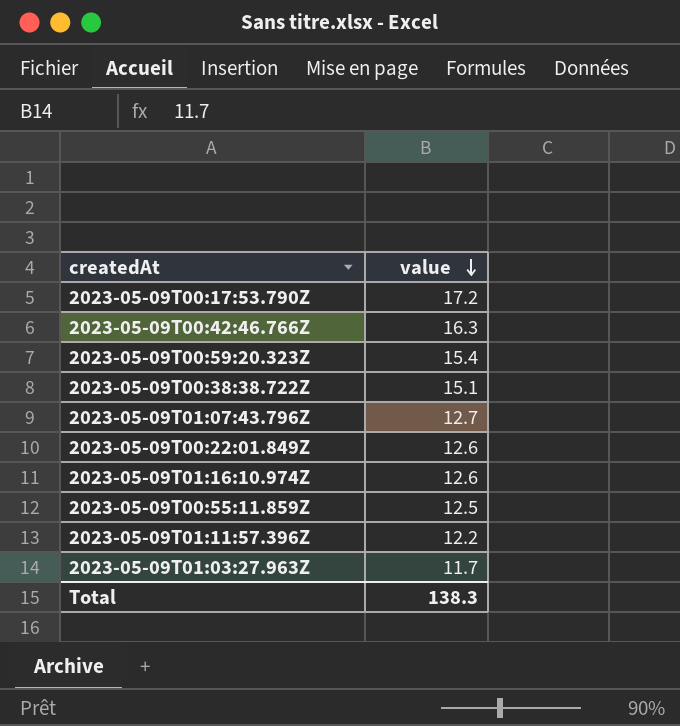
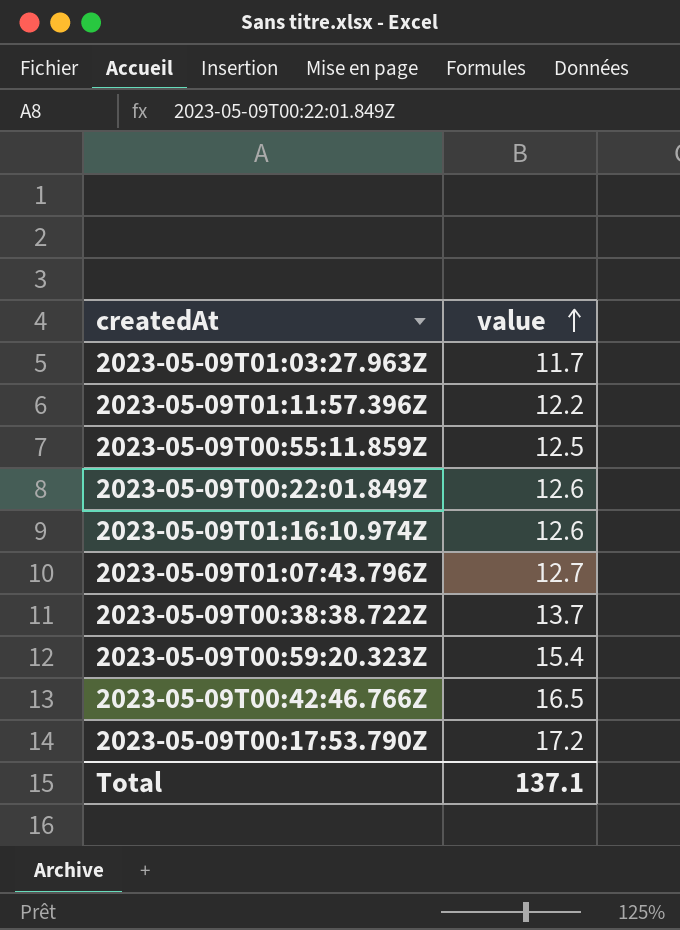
row order: value descending -> value ascending
2023-05-09T00:38:38.722Z | value: 15.1 -> 13.7
2023-05-09T00:42:46.766Z | value: 16.3 -> 16.5
Total | value: 138.3 -> 137.1

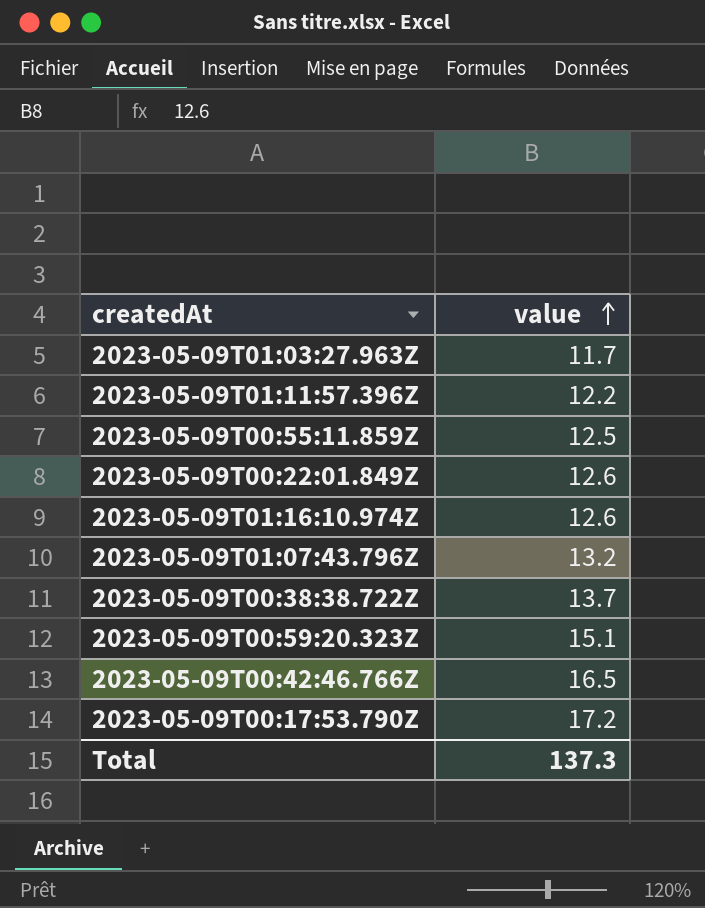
2023-05-09T01:07:43.796Z | value: 12.7 -> 13.2
2023-05-09T00:59:20.323Z | value: 15.4 -> 15.1
Total | value: 137.1 -> 137.3

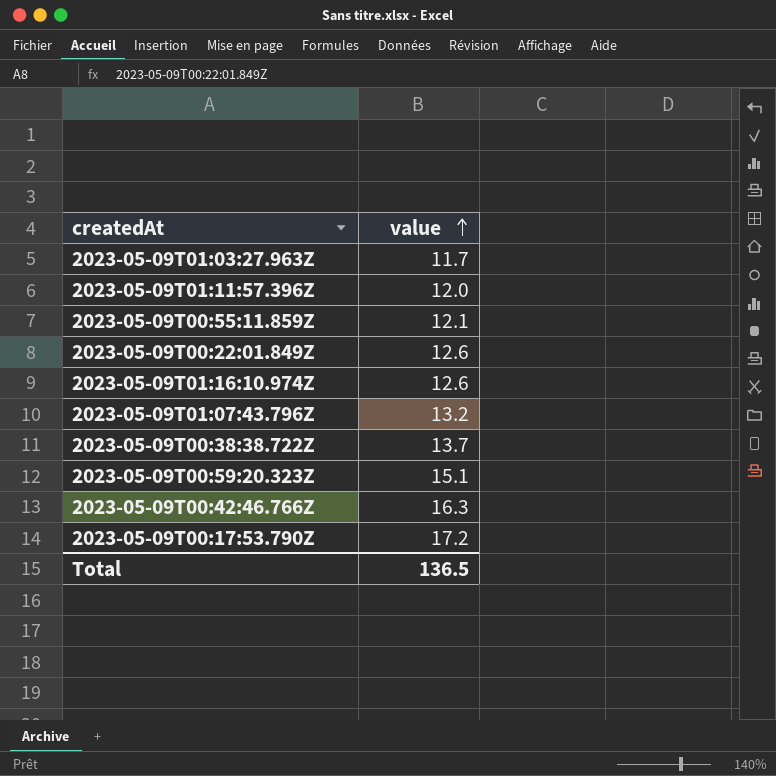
2023-05-09T01:11:57.396Z | value: 12.2 -> 12.0
2023-05-09T00:55:11.859Z | value: 12.5 -> 12.1
2023-05-09T00:42:46.766Z | value: 16.5 -> 16.3
Total | value: 137.3 -> 136.5

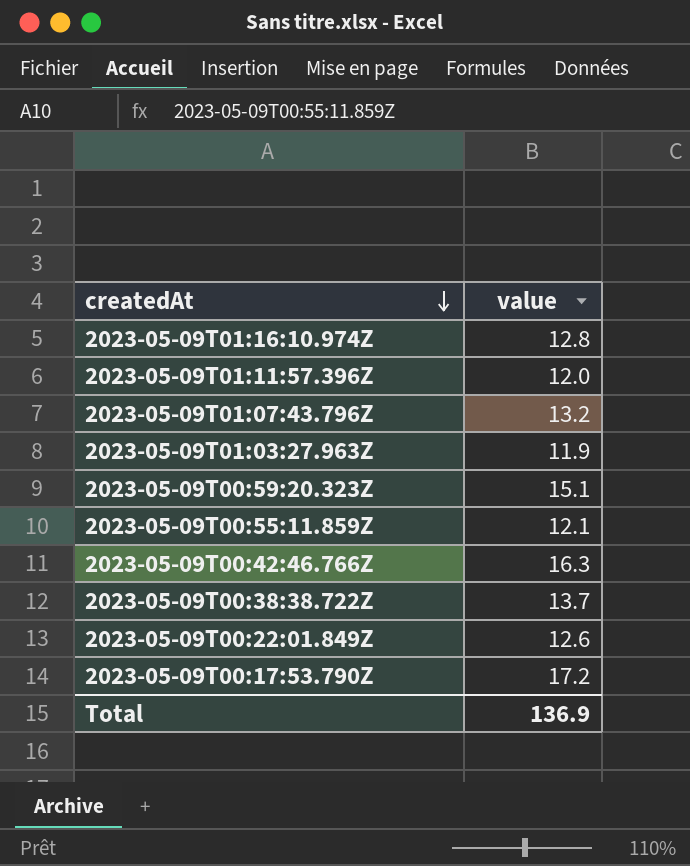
row order: value ascending -> createdAt descending
2023-05-09T01:16:10.974Z | value: 12.6 -> 12.8
2023-05-09T01:03:27.963Z | value: 11.7 -> 11.9
Total | value: 136.5 -> 136.9

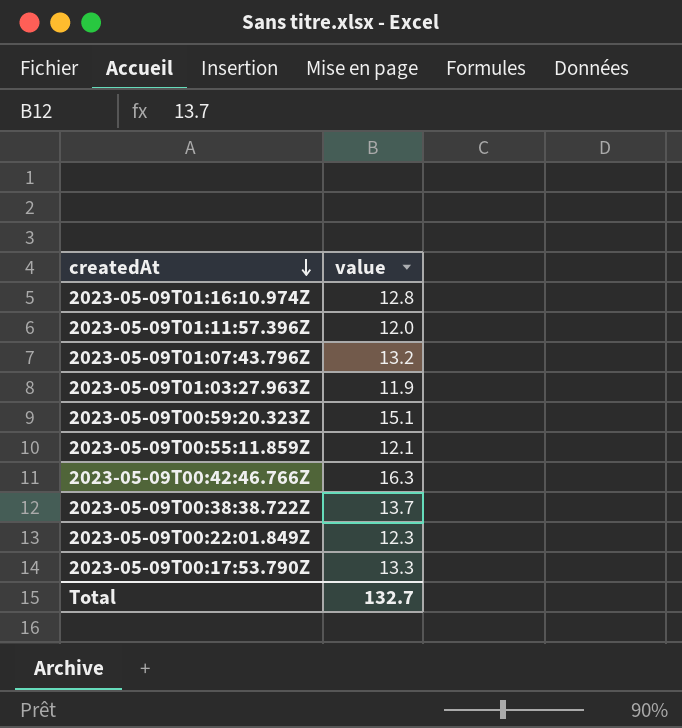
2023-05-09T00:22:01.849Z | value: 12.6 -> 12.3
2023-05-09T00:17:53.790Z | value: 17.2 -> 13.3
Total | value: 136.9 -> 132.7

